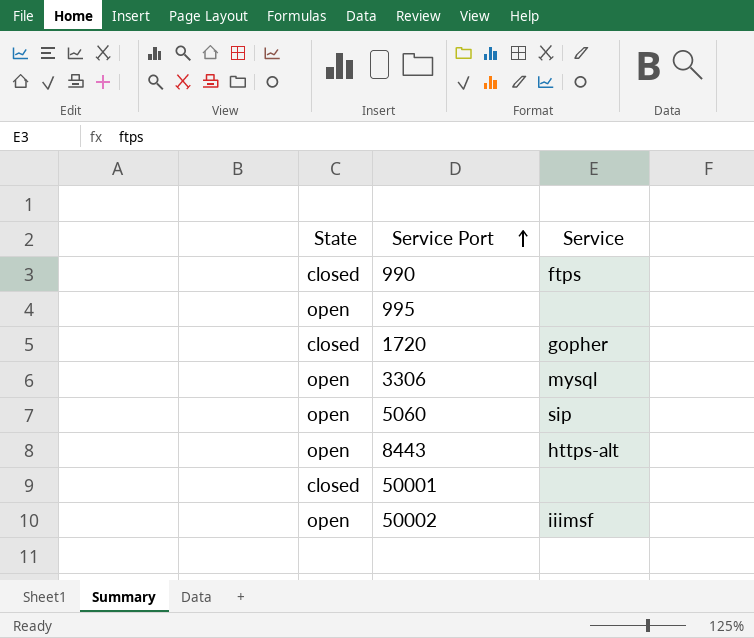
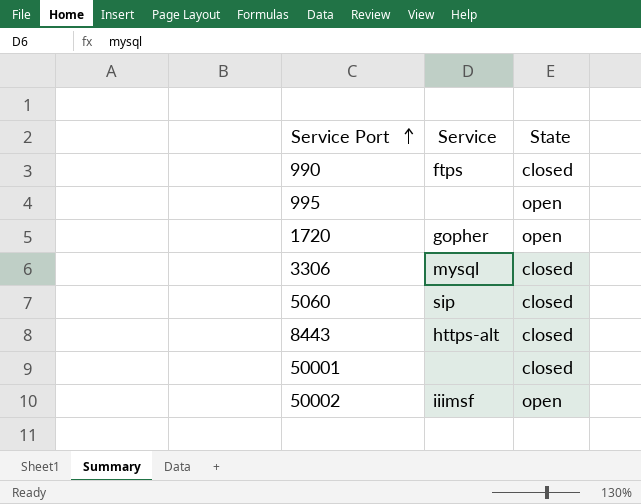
column State | position: 1 -> 3
1720 | State: closed -> open
3306 | State: open -> closed
5060 | State: open -> closed
8443 | State: open -> closed

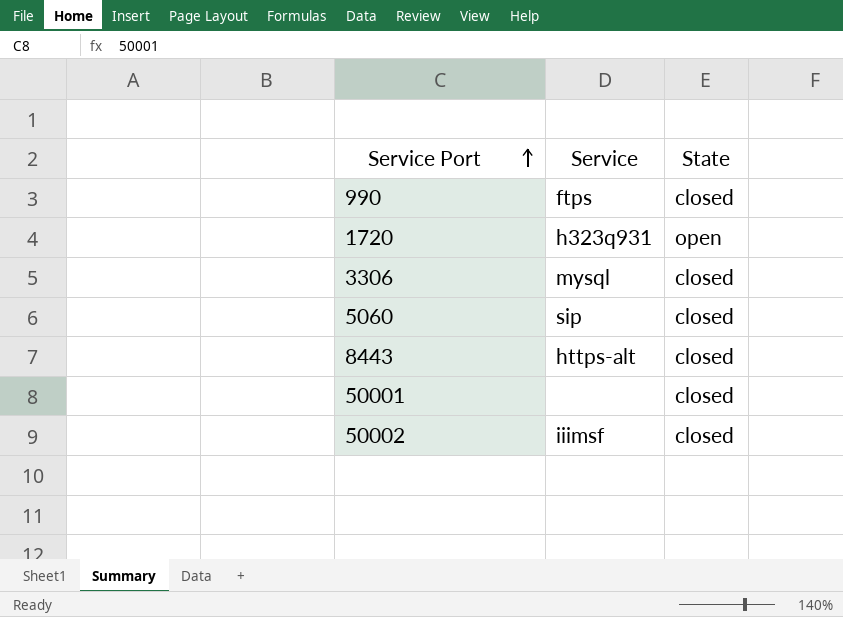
row 995: none | open -> none
1720 | Service: gopher -> h323q931
50002 | State: open -> closed

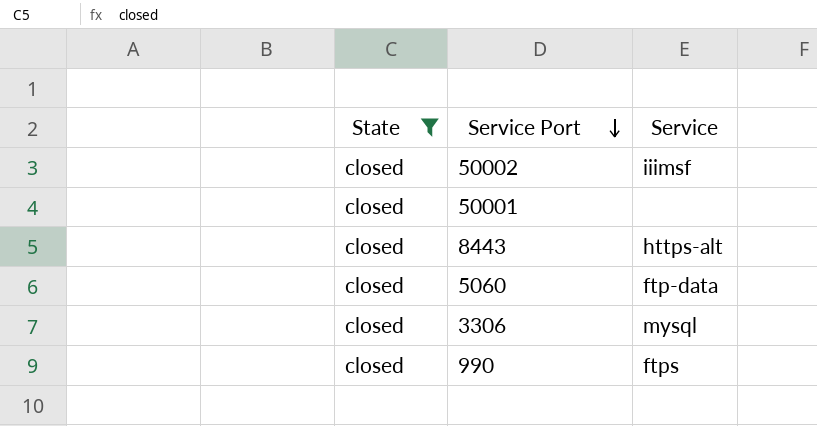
filter: none -> State = closed
row order: Service Port ascending -> Service Port descending
column State | position: 3 -> 1
5060 | Service: sip -> ftp-data

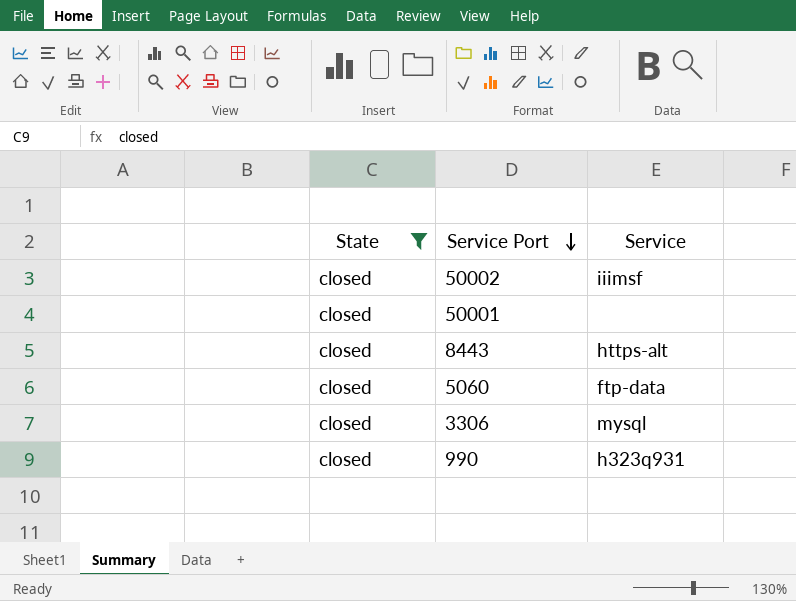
990 | Service: ftps -> h323q931

